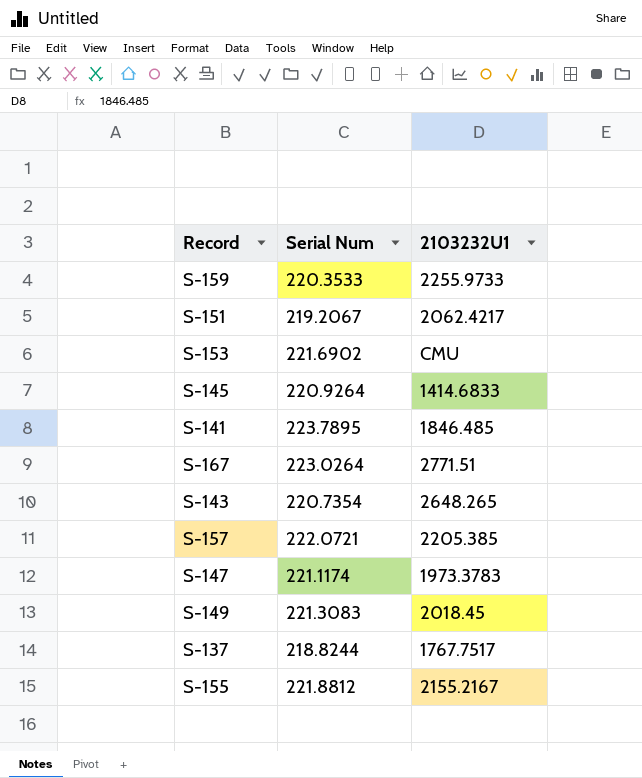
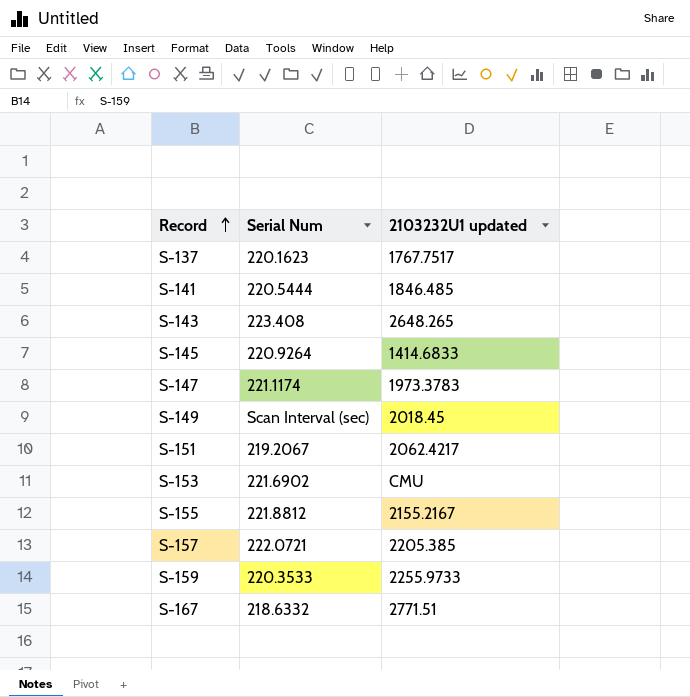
row order: none -> Record ascending
column name: 2103232U1 -> 2103232U1 updated
S-137 | Serial Num: 218.8244 -> 220.1623
S-141 | Serial Num: 223.7895 -> 220.5444
S-143 | Serial Num: 220.7354 -> 223.408
S-149 | Serial Num: 221.3083 -> Scan Interval (sec)
S-167 | Serial Num: 223.0264 -> 218.6332

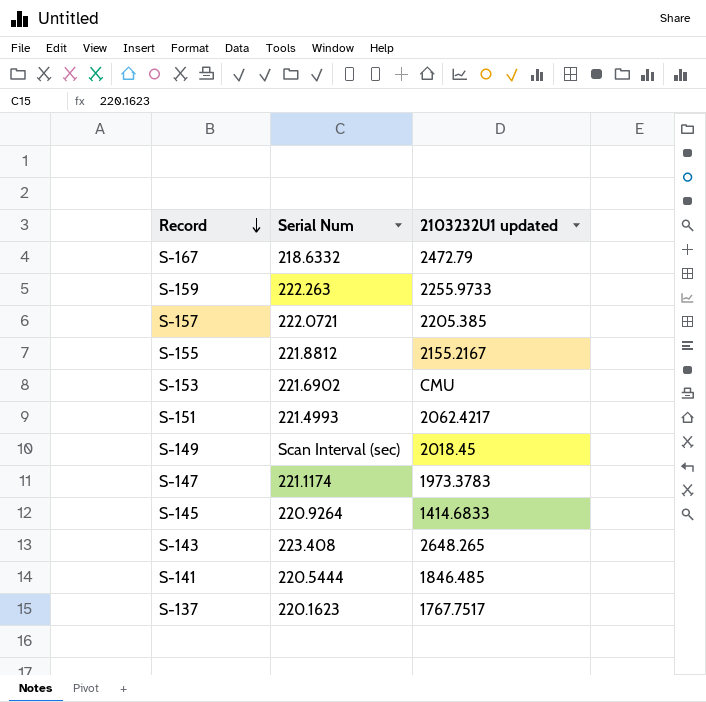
row order: Record ascending -> Record descending
S-167 | 2103232U1 updated: 2771.51 -> 2472.79
S-159 | Serial Num: 220.3533 -> 222.263
S-151 | Serial Num: 219.2067 -> 221.4993

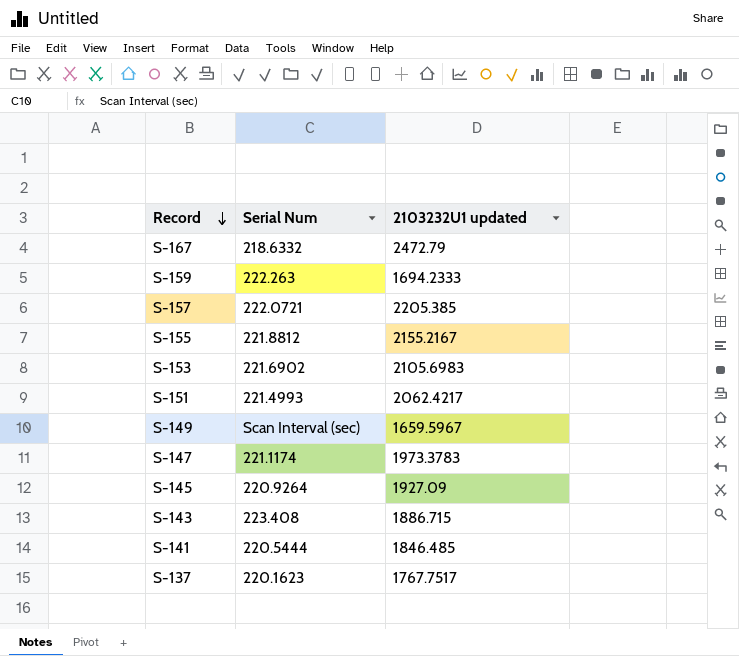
S-159 | 2103232U1 updated: 2255.9733 -> 1694.2333
S-153 | 2103232U1 updated: CMU -> 2105.6983
S-149 | 2103232U1 updated: 2018.45 -> 1659.5967
S-145 | 2103232U1 updated: 1414.6833 -> 1927.09
S-143 | 2103232U1 updated: 2648.265 -> 1886.715

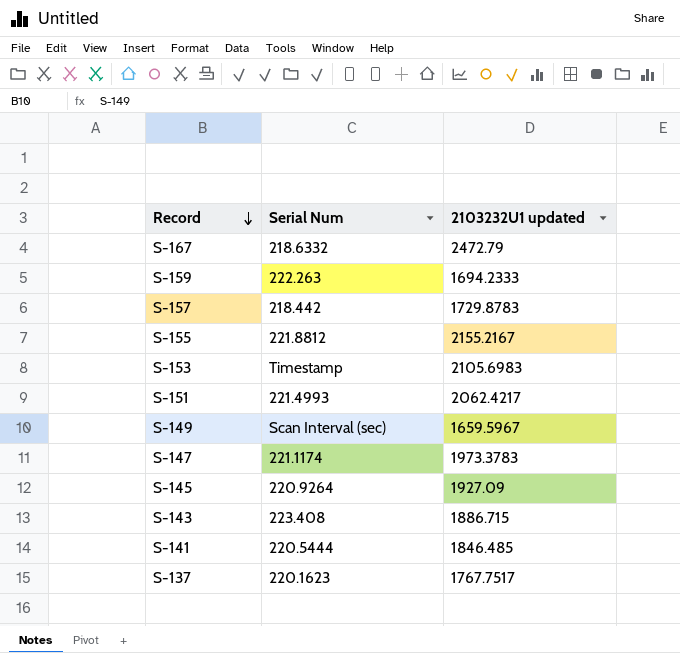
S-157 | Serial Num: 222.0721 -> 218.442
S-157 | 2103232U1 updated: 2205.385 -> 1729.8783
S-153 | Serial Num: 221.6902 -> Timestamp

